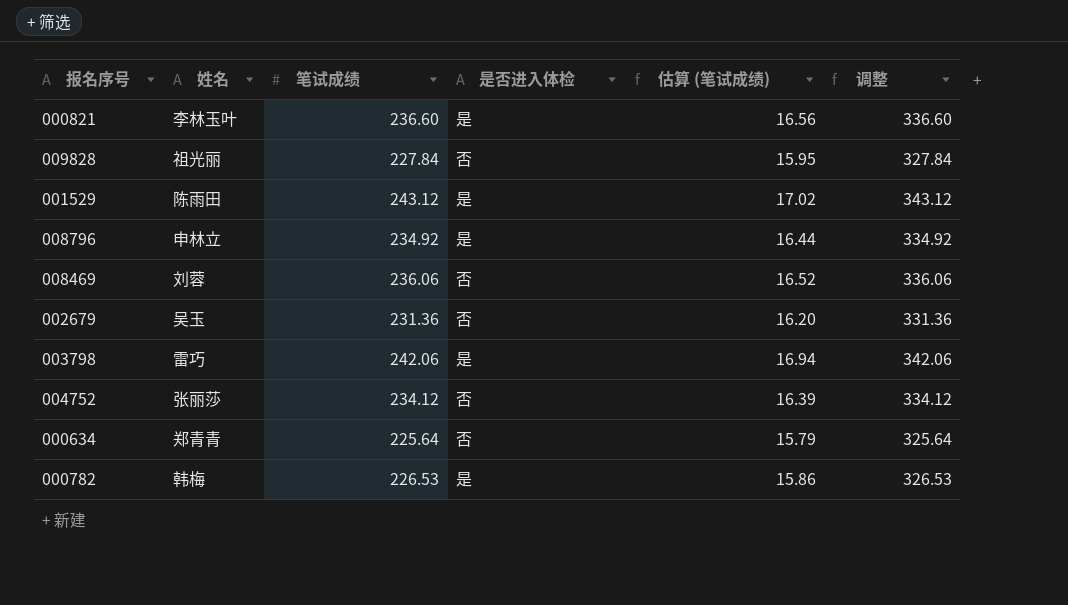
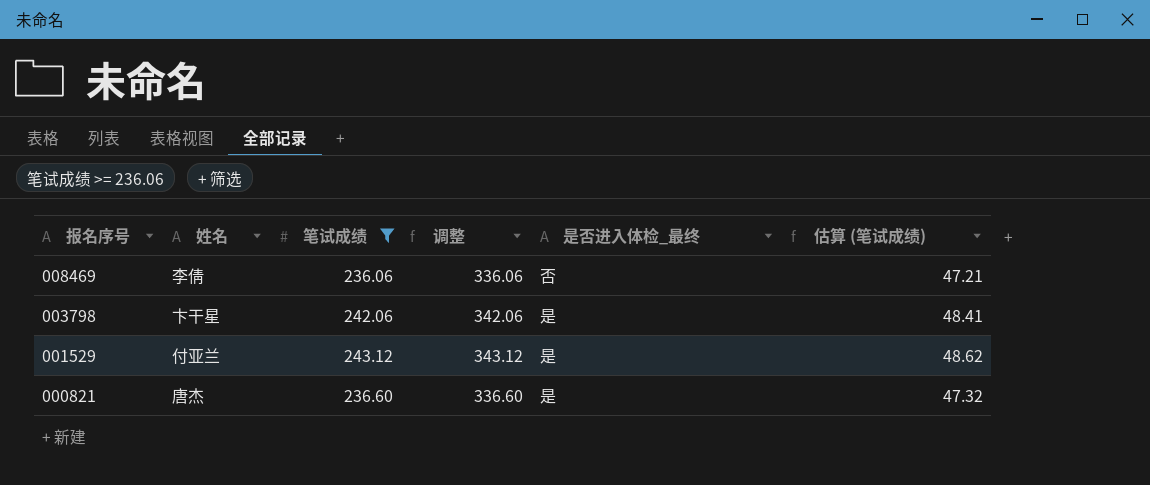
filter: none -> 笔试成绩 >= 236.06
row order: none -> 报名序号 descending
column 调整 | position: 6 -> 4
column name: 是否进入体检 -> 是否进入体检_最终
column 估算 (笔试成绩) | formula: [笔试成绩] * 0.07 -> [笔试成绩] * 0.2
008469 | 姓名: 刘蓉 -> 李倩
003798 | 姓名: 雷巧 -> 卞干星
001529 | 姓名: 陈雨田 -> 付亚兰
000821 | 姓名: 李林玉叶 -> 唐杰

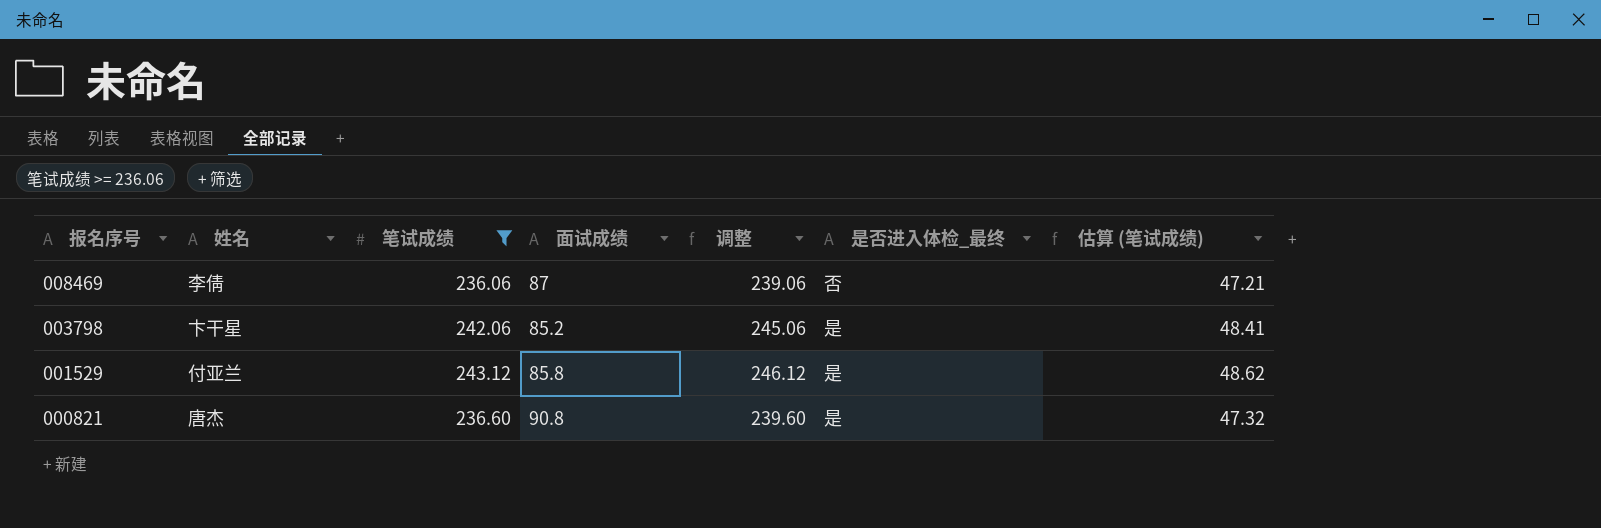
column 面试成绩 | position: none -> 4
column 调整 | formula: [笔试成绩] + 100 -> [笔试成绩] + 3

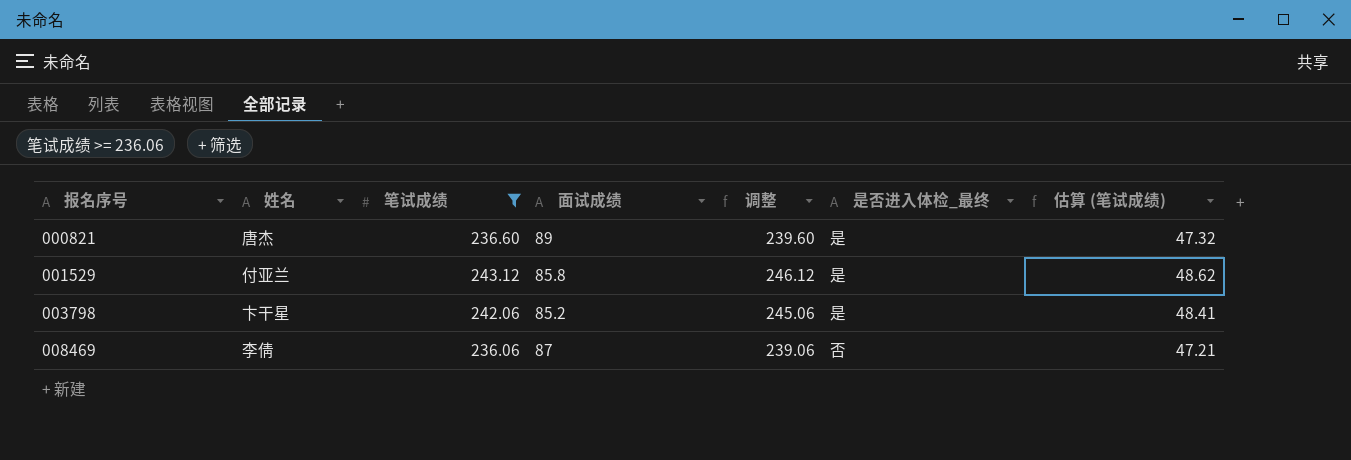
row order: 报名序号 descending -> 报名序号 ascending
000821 | 面试成绩: 90.8 -> 89

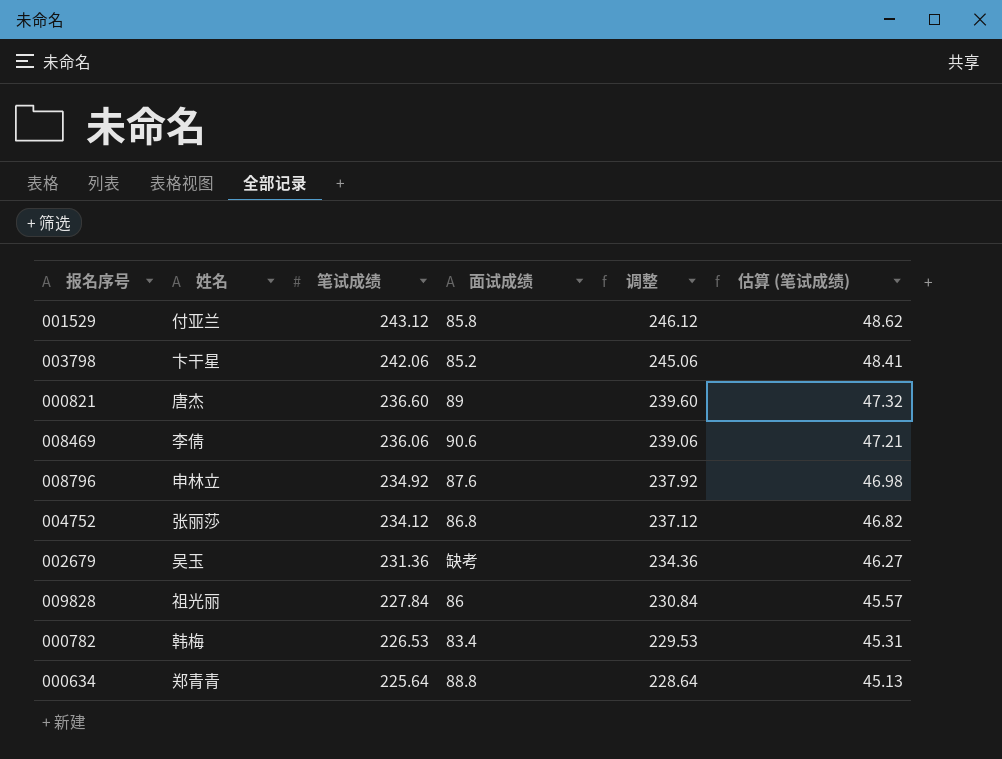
filter: 笔试成绩 >= 236.06 -> none
row order: 报名序号 ascending -> 笔试成绩 descending
column 是否进入体检_最终 | position: 6 -> none
008469 | 面试成绩: 87 -> 90.6

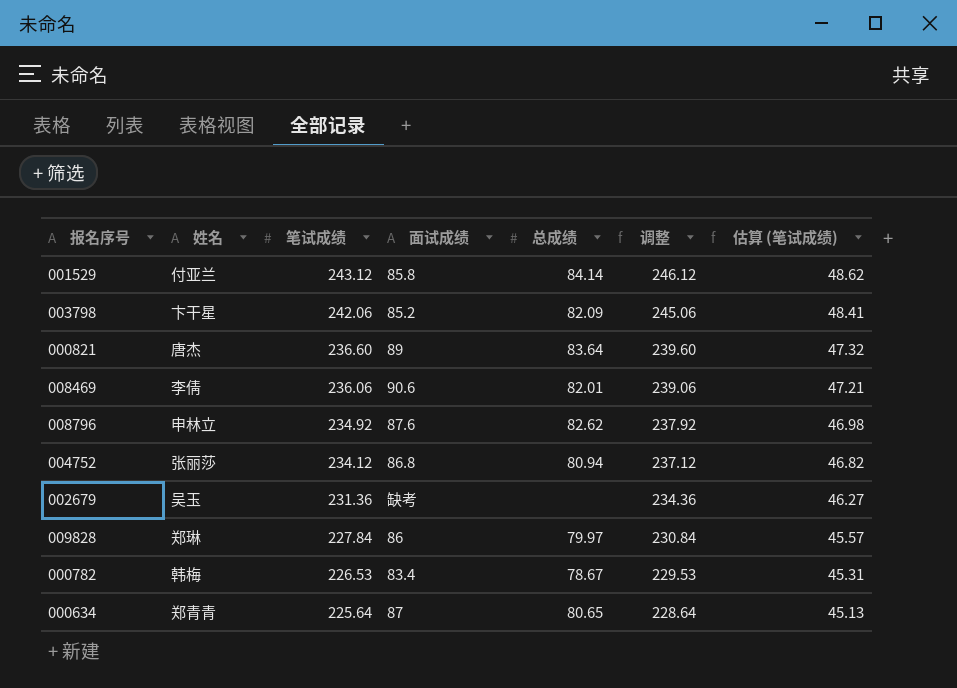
column 总成绩 | position: none -> 5
009828 | 姓名: 祖光丽 -> 郑琳
000634 | 面试成绩: 88.8 -> 87

